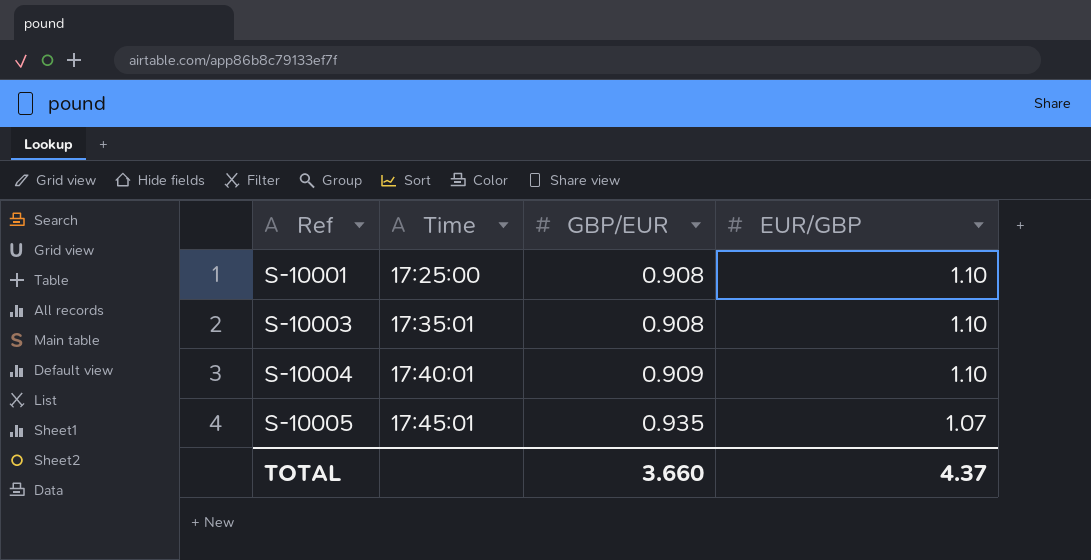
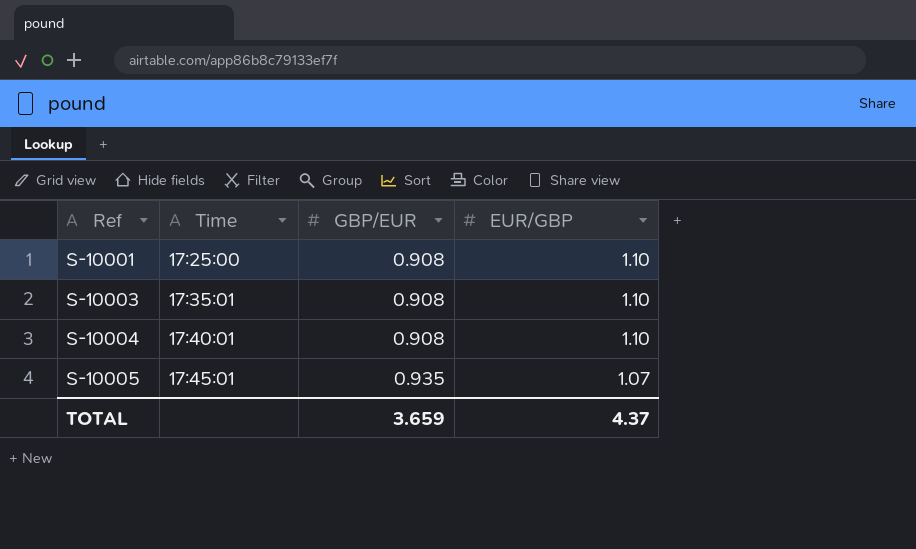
S-10004 | GBP/EUR: 0.909 -> 0.908
TOTAL | GBP/EUR: 3.660 -> 3.659

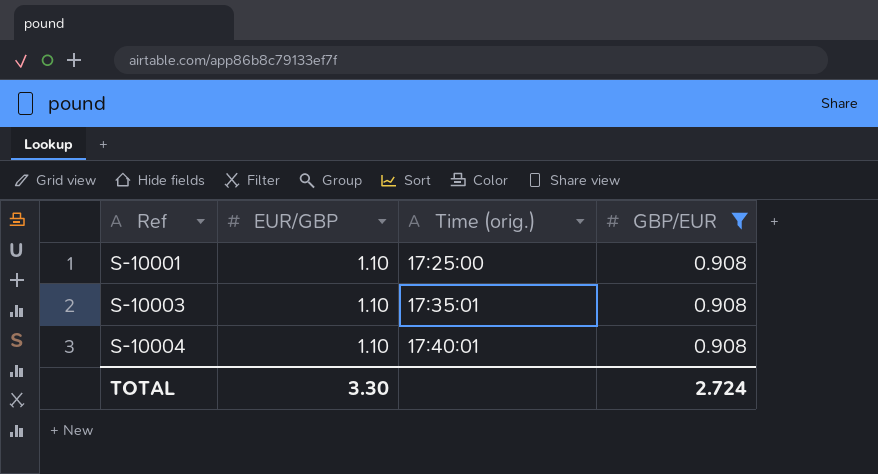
filter: none -> GBP/EUR = 0.908
column EUR/GBP | position: 4 -> 2
column name: Time -> Time (orig.)
TOTAL | EUR/GBP: 4.37 -> 3.30
TOTAL | GBP/EUR: 3.659 -> 2.724

